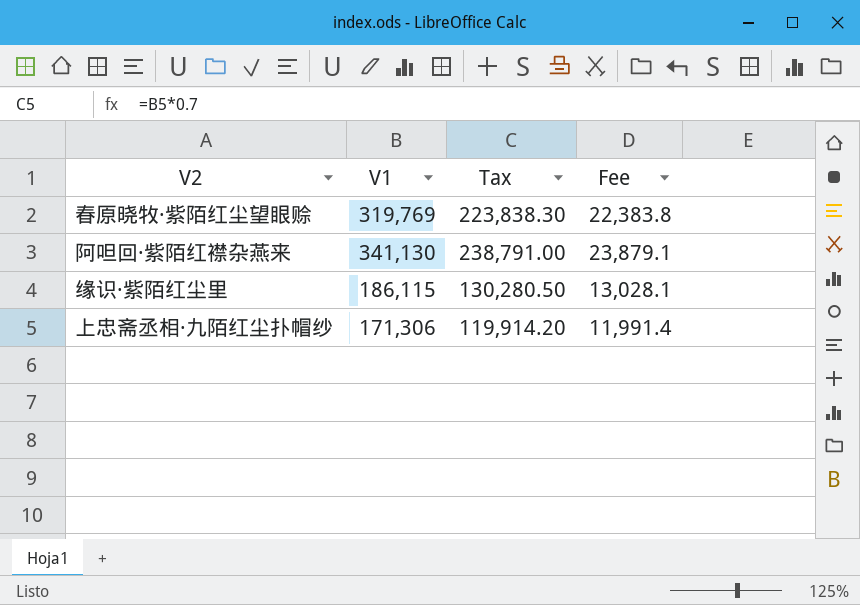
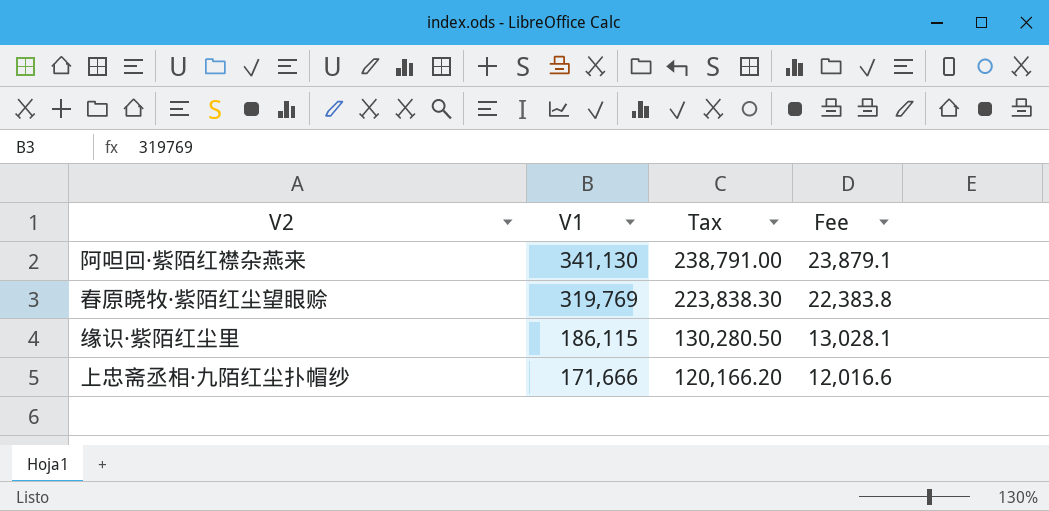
row order: none -> V1 descending
上忠斋丞相·九陌红尘扑帽纱 | V1: 171,306 -> 171,666
上忠斋丞相·九陌红尘扑帽纱 | Tax: 119,914.20 -> 120,166.20
上忠斋丞相·九陌红尘扑帽纱 | Fee: 11,991.4 -> 12,016.6

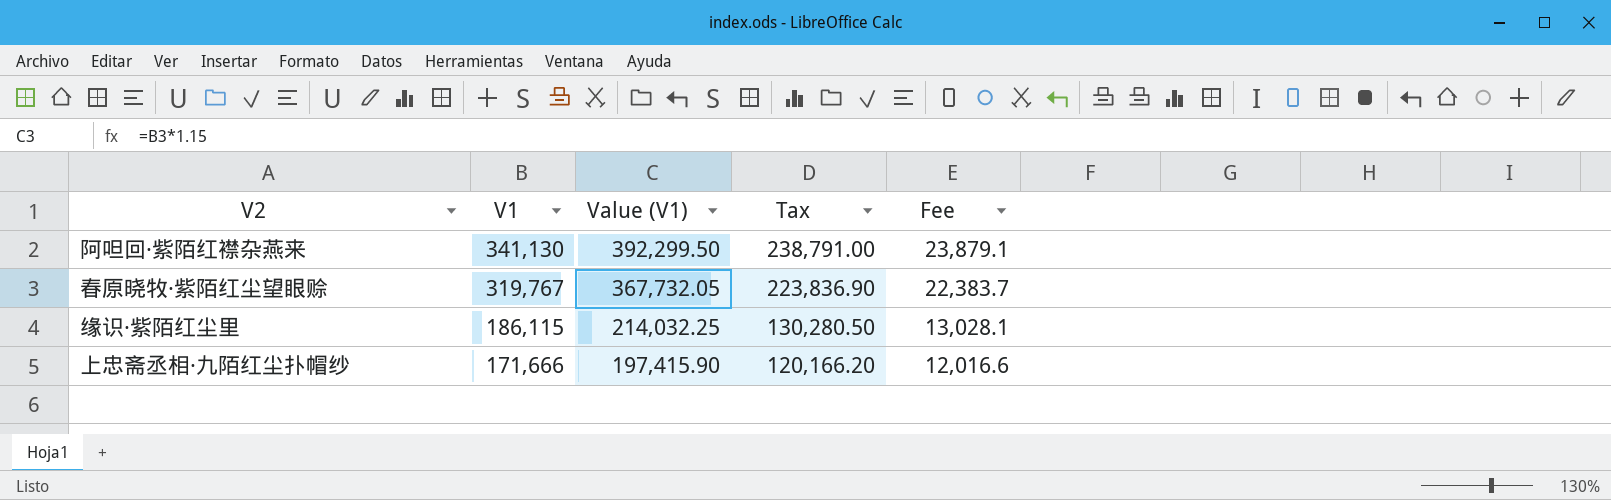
column Value (V1) | formula: none -> [V1] * 1.15
春原晓牧·紫陌红尘望眼赊 | V1: 319,769 -> 319,767
春原晓牧·紫陌红尘望眼赊 | Tax: 223,838.30 -> 223,836.90
春原晓牧·紫陌红尘望眼赊 | Fee: 22,383.8 -> 22,383.7

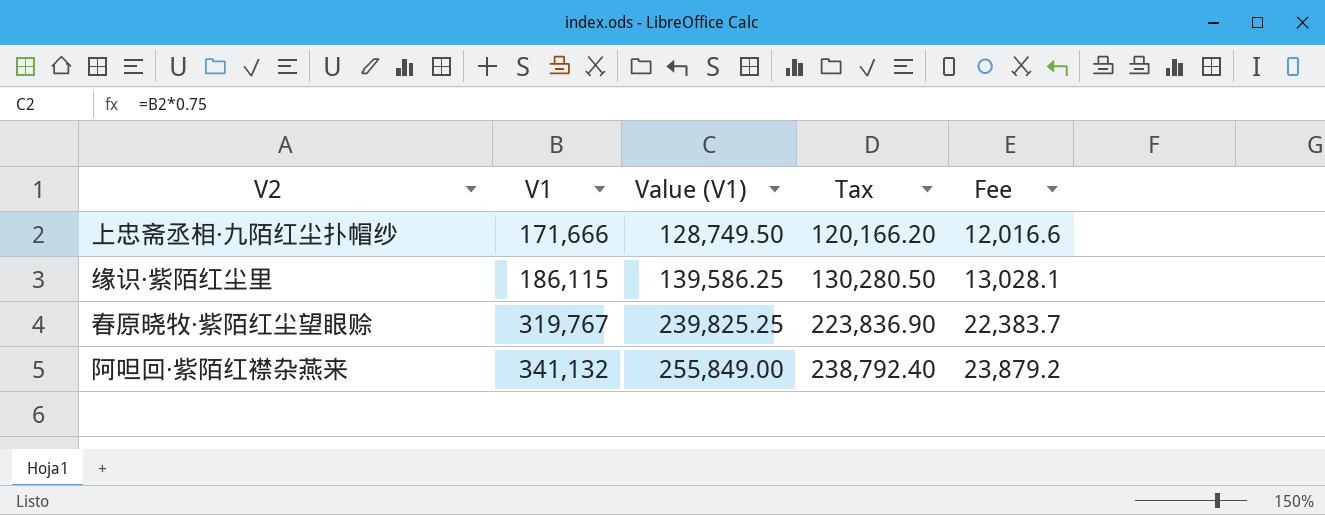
row order: V1 descending -> V1 ascending
column Value (V1) | formula: [V1] * 1.15 -> [V1] * 0.75
阿呾回·紫陌红襟杂燕来 | V1: 341,130 -> 341,132
阿呾回·紫陌红襟杂燕来 | Tax: 238,791.00 -> 238,792.40
阿呾回·紫陌红襟杂燕来 | Fee: 23,879.1 -> 23,879.2

